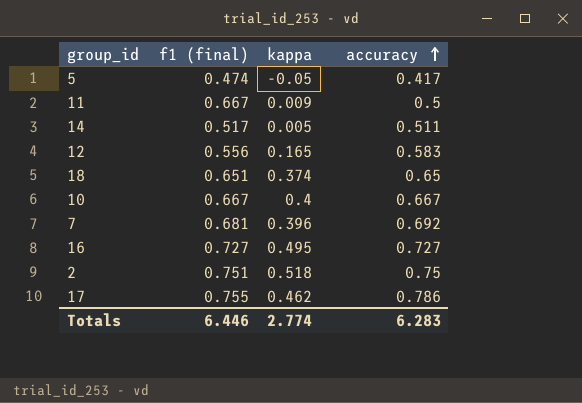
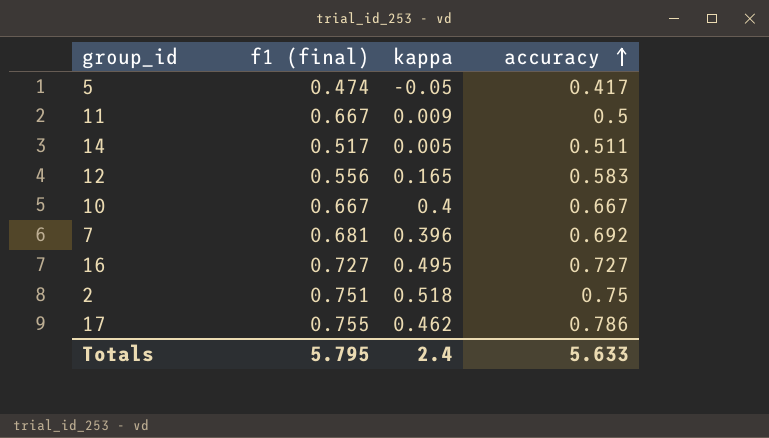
row 18: 0.651 | 0.374 | 0.65 -> none
Totals | f1 (final): 6.446 -> 5.795
Totals | kappa: 2.774 -> 2.4
Totals | accuracy: 6.283 -> 5.633

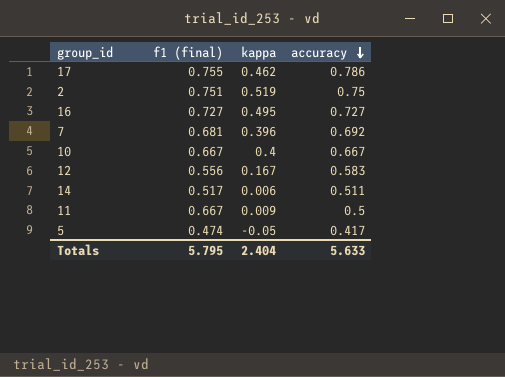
row order: accuracy ascending -> accuracy descending
2 | kappa: 0.518 -> 0.519
12 | kappa: 0.165 -> 0.167
14 | kappa: 0.005 -> 0.006
Totals | kappa: 2.4 -> 2.404

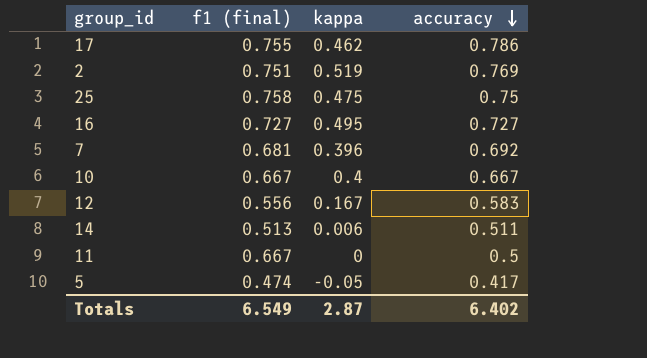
2 | accuracy: 0.75 -> 0.769
row 25: none -> 0.758 | 0.475 | 0.75
14 | f1 (final): 0.517 -> 0.513
11 | kappa: 0.009 -> 0
Totals | f1 (final): 5.795 -> 6.549
Totals | kappa: 2.404 -> 2.87
Totals | accuracy: 5.633 -> 6.402

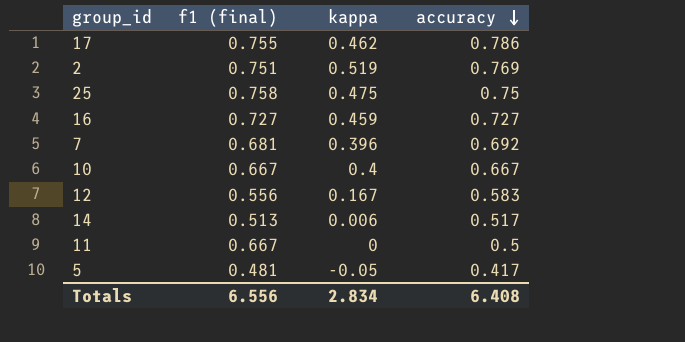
16 | kappa: 0.495 -> 0.459
14 | accuracy: 0.511 -> 0.517
5 | f1 (final): 0.474 -> 0.481
Totals | f1 (final): 6.549 -> 6.556
Totals | kappa: 2.87 -> 2.834
Totals | accuracy: 6.402 -> 6.408

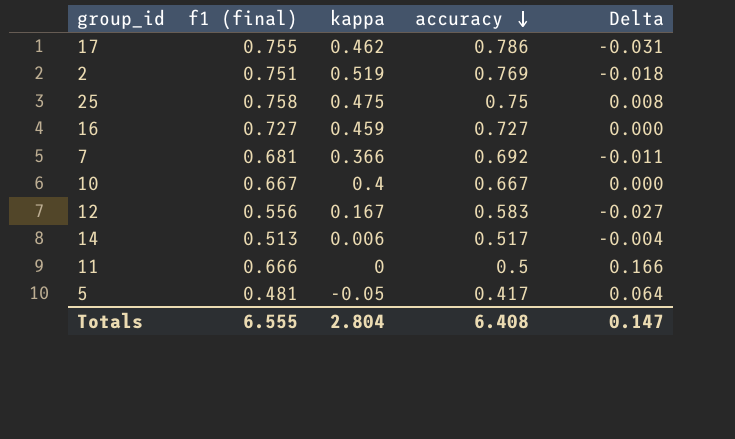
column Delta | formula: none -> [f1 (final)] - [accuracy]
7 | kappa: 0.396 -> 0.366
11 | f1 (final): 0.667 -> 0.666
Totals | f1 (final): 6.556 -> 6.555
Totals | kappa: 2.834 -> 2.804

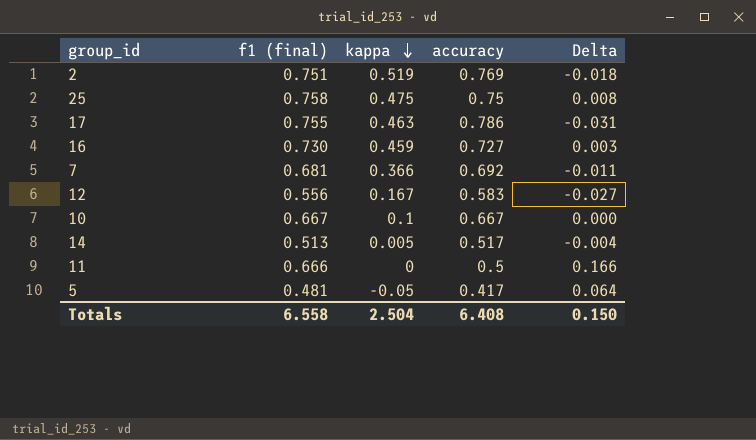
row order: accuracy descending -> kappa descending
17 | kappa: 0.462 -> 0.463
16 | f1 (final): 0.727 -> 0.730
16 | Delta: 0.000 -> 0.003
10 | kappa: 0.4 -> 0.1
14 | kappa: 0.006 -> 0.005
Totals | f1 (final): 6.555 -> 6.558
Totals | kappa: 2.804 -> 2.504
Totals | Delta: 0.147 -> 0.150

